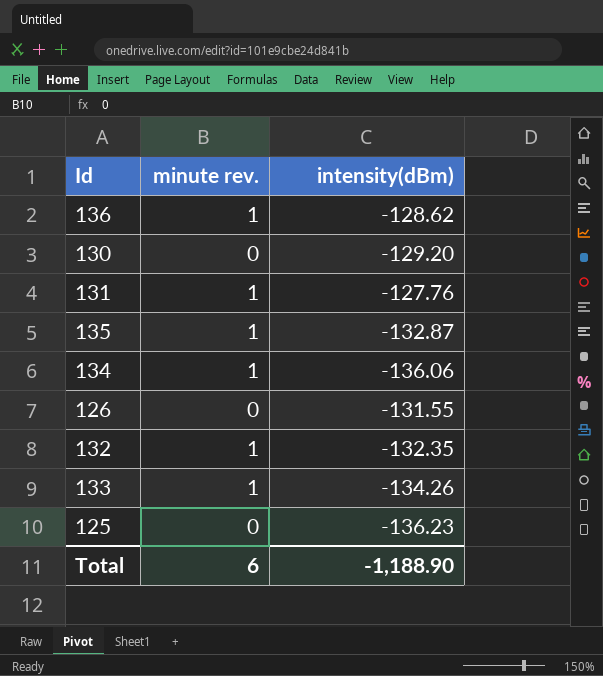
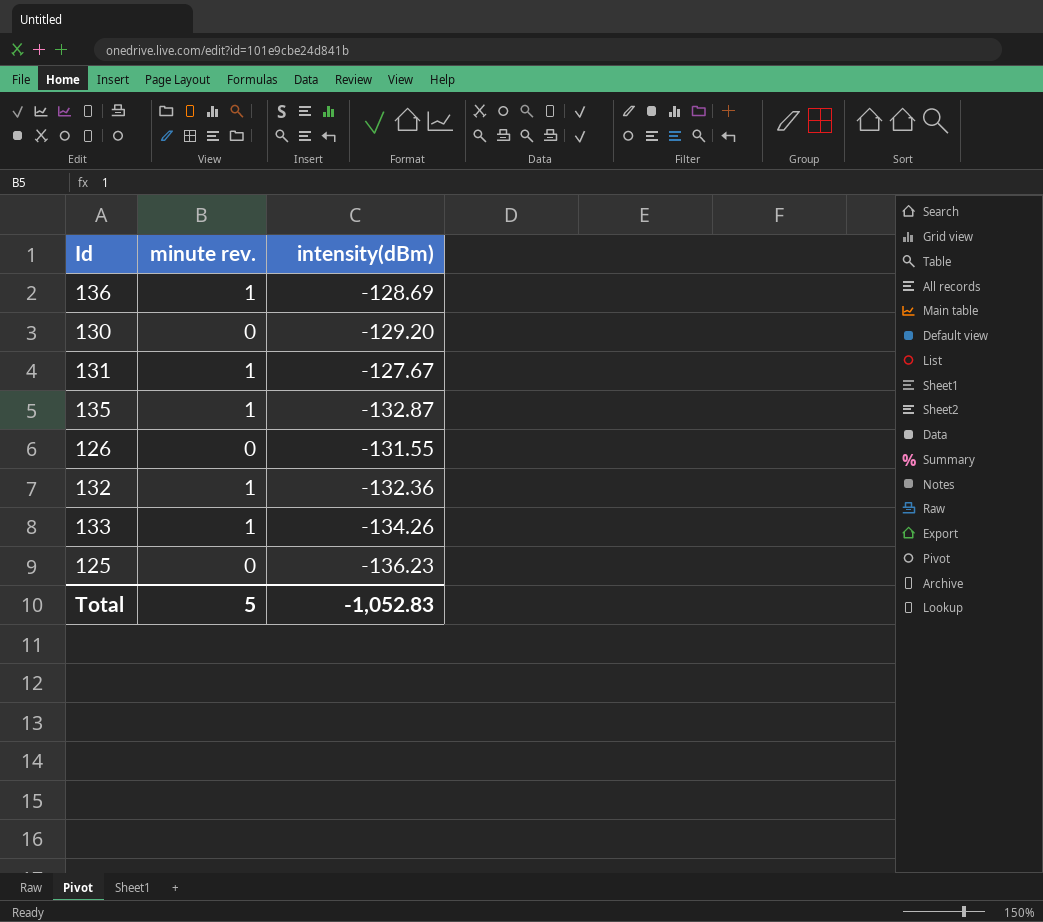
row 134: 1 | -136.06 -> none
136 | intensity(dBm): -128.62 -> -128.69
131 | intensity(dBm): -127.76 -> -127.67
132 | intensity(dBm): -132.35 -> -132.36
Total | minute rev.: 6 -> 5
Total | intensity(dBm): -1,188.90 -> -1,052.83

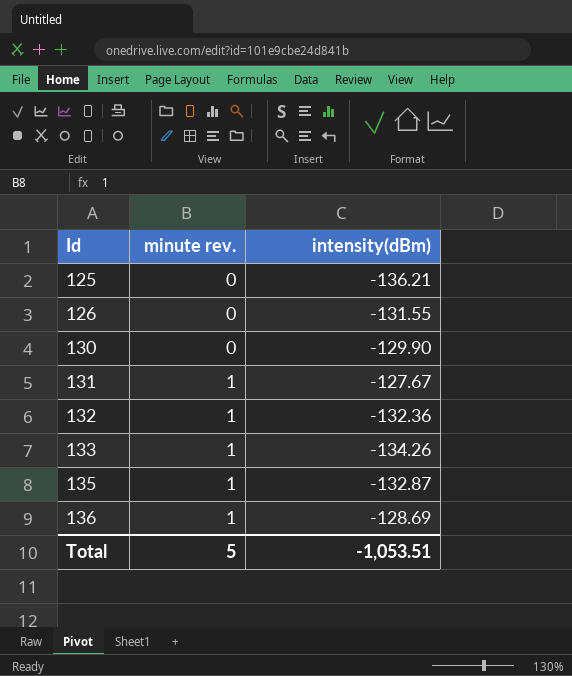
row order: none -> Id ascending
125 | intensity(dBm): -136.23 -> -136.21
130 | intensity(dBm): -129.20 -> -129.90
Total | intensity(dBm): -1,052.83 -> -1,053.51

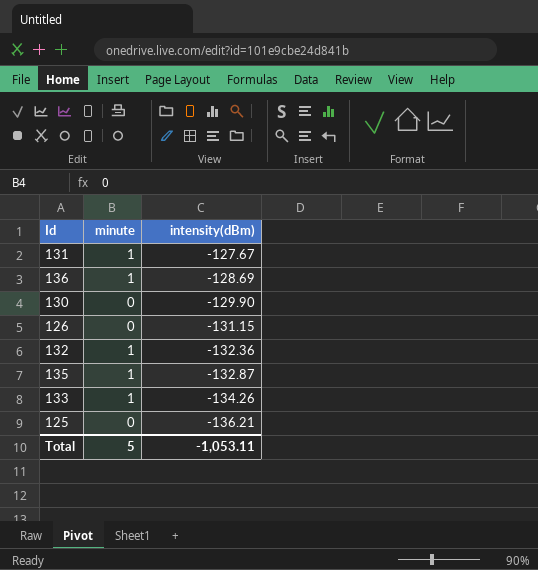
row order: Id ascending -> intensity(dBm) descending
column name: minute rev. -> minute
126 | intensity(dBm): -131.55 -> -131.15
Total | intensity(dBm): -1,053.51 -> -1,053.11

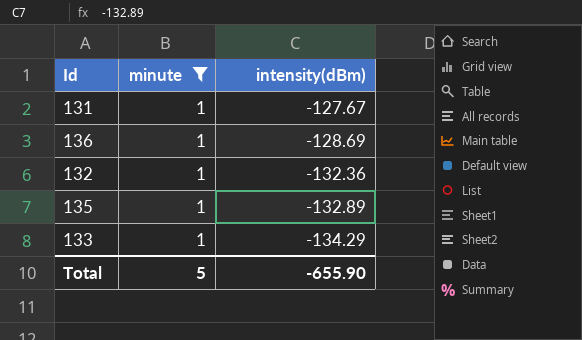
filter: none -> minute = 1
135 | intensity(dBm): -132.87 -> -132.89
133 | intensity(dBm): -134.26 -> -134.29
Total | intensity(dBm): -1,053.11 -> -655.90

